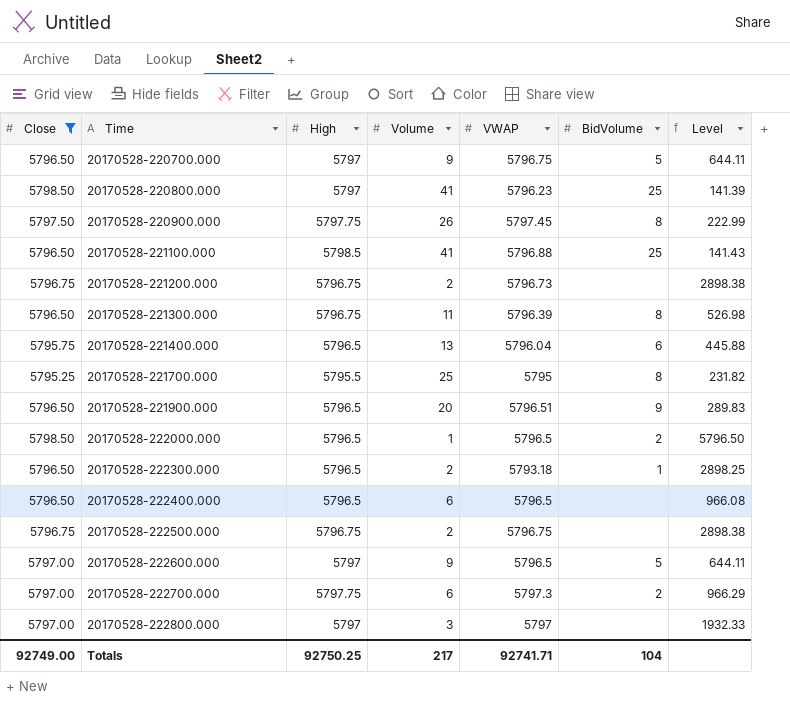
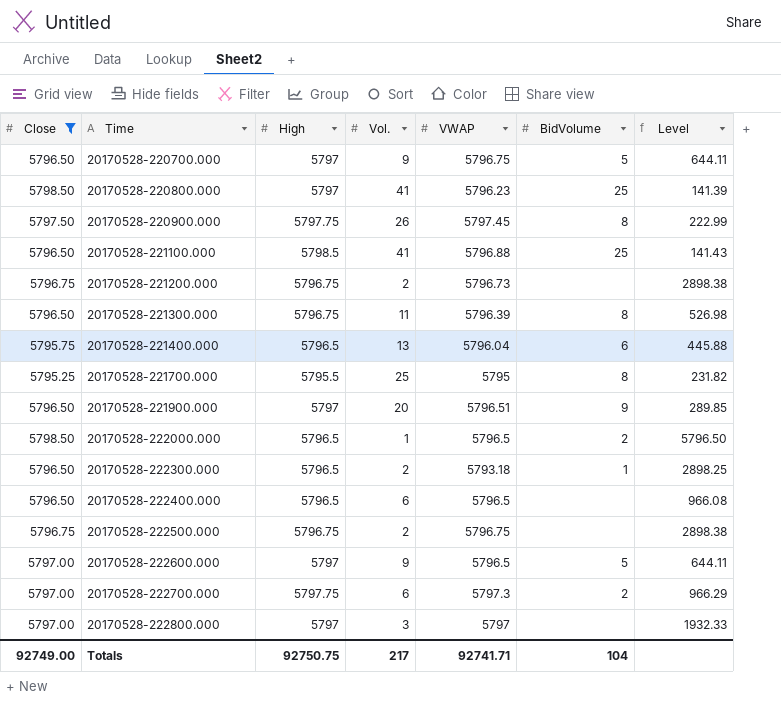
column name: Volume -> Vol.
20170528-221900.000 | High: 5796.5 -> 5797
20170528-221900.000 | Level: 289.83 -> 289.85
Totals | High: 92750.25 -> 92750.75

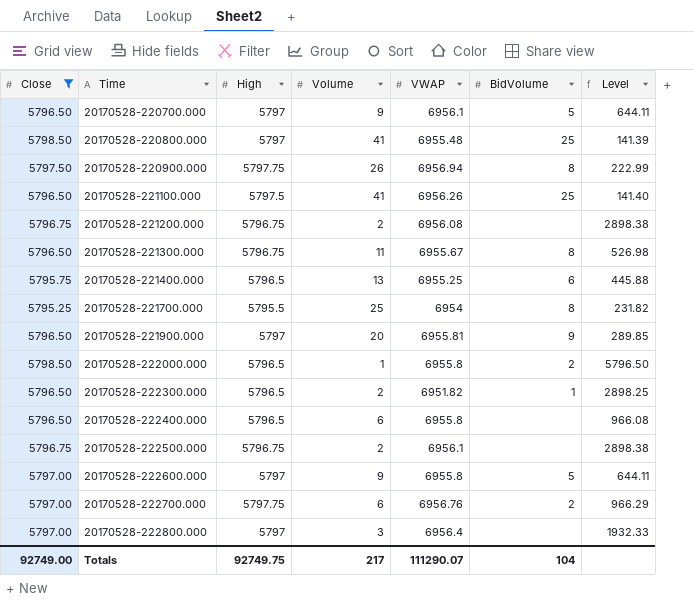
column name: Vol. -> Volume
20170528-220700.000 | VWAP: 5796.75 -> 6956.1
20170528-220800.000 | VWAP: 5796.23 -> 6955.48
20170528-220900.000 | VWAP: 5797.45 -> 6956.94
20170528-221100.000 | High: 5798.5 -> 5797.5
20170528-221100.000 | VWAP: 5796.88 -> 6956.26
20170528-221100.000 | Level: 141.43 -> 141.40
20170528-221200.000 | VWAP: 5796.73 -> 6956.08
20170528-221300.000 | VWAP: 5796.39 -> 6955.67
20170528-221400.000 | VWAP: 5796.04 -> 6955.25
20170528-221700.000 | VWAP: 5795 -> 6954
20170528-221900.000 | VWAP: 5796.51 -> 6955.81
20170528-222000.000 | VWAP: 5796.5 -> 6955.8
20170528-222300.000 | VWAP: 5793.18 -> 6951.82
20170528-222400.000 | VWAP: 5796.5 -> 6955.8
20170528-222500.000 | VWAP: 5796.75 -> 6956.1
20170528-222600.000 | VWAP: 5796.5 -> 6955.8
20170528-222700.000 | VWAP: 5797.3 -> 6956.76
20170528-222800.000 | VWAP: 5797 -> 6956.4
Totals | High: 92750.75 -> 92749.75
Totals | VWAP: 92741.71 -> 111290.07

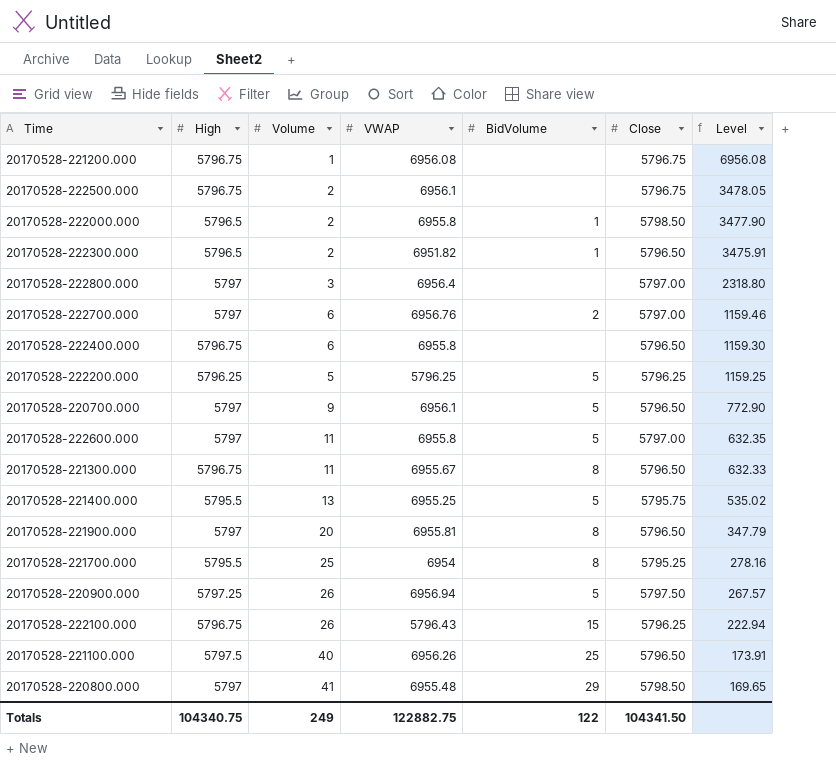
filter: Close != 5796.25 -> none
row order: Time ascending -> Level descending
column Close | position: 1 -> 6
column Level | formula: [High] / [Volume] -> [VWAP] / [Volume]
20170528-221200.000 | Volume: 2 -> 1
20170528-222000.000 | Volume: 1 -> 2
20170528-222000.000 | BidVolume: 2 -> 1
20170528-222700.000 | High: 5797.75 -> 5797
20170528-222400.000 | High: 5796.5 -> 5796.75
20170528-222600.000 | Volume: 9 -> 11
20170528-221400.000 | High: 5796.5 -> 5795.5
20170528-221400.000 | BidVolume: 6 -> 5
20170528-221900.000 | BidVolume: 9 -> 8
20170528-220900.000 | High: 5797.75 -> 5797.25
20170528-220900.000 | BidVolume: 8 -> 5
20170528-221100.000 | Volume: 41 -> 40
20170528-220800.000 | BidVolume: 25 -> 29
Totals | High: 92749.75 -> 104340.75
Totals | Volume: 217 -> 249
Totals | VWAP: 111290.07 -> 122882.75
Totals | BidVolume: 104 -> 122
Totals | Close: 92749.00 -> 104341.50

